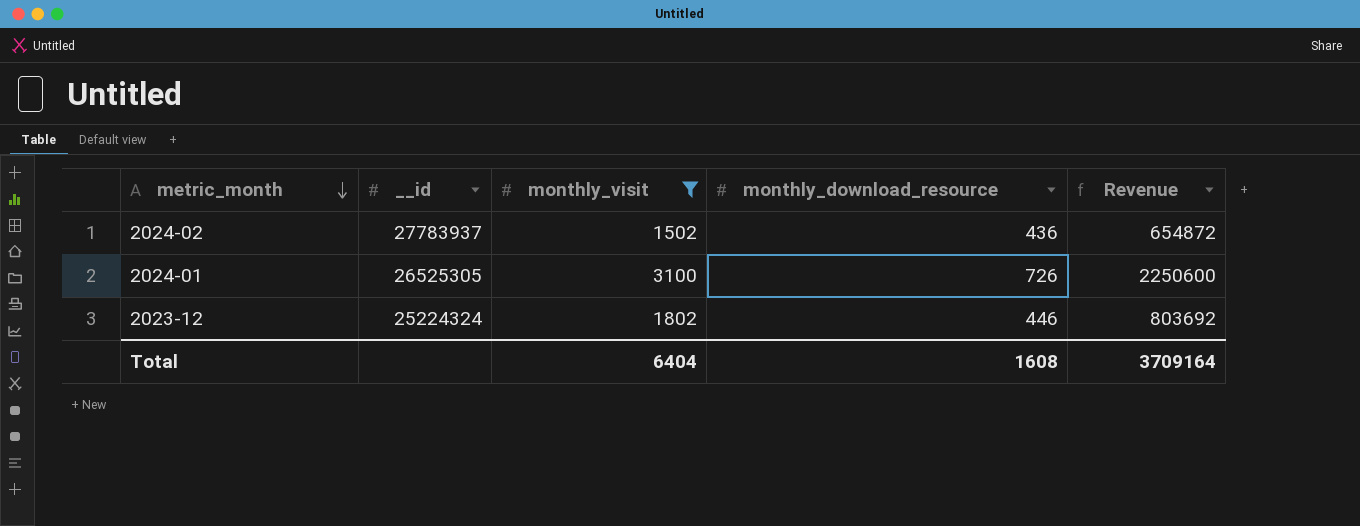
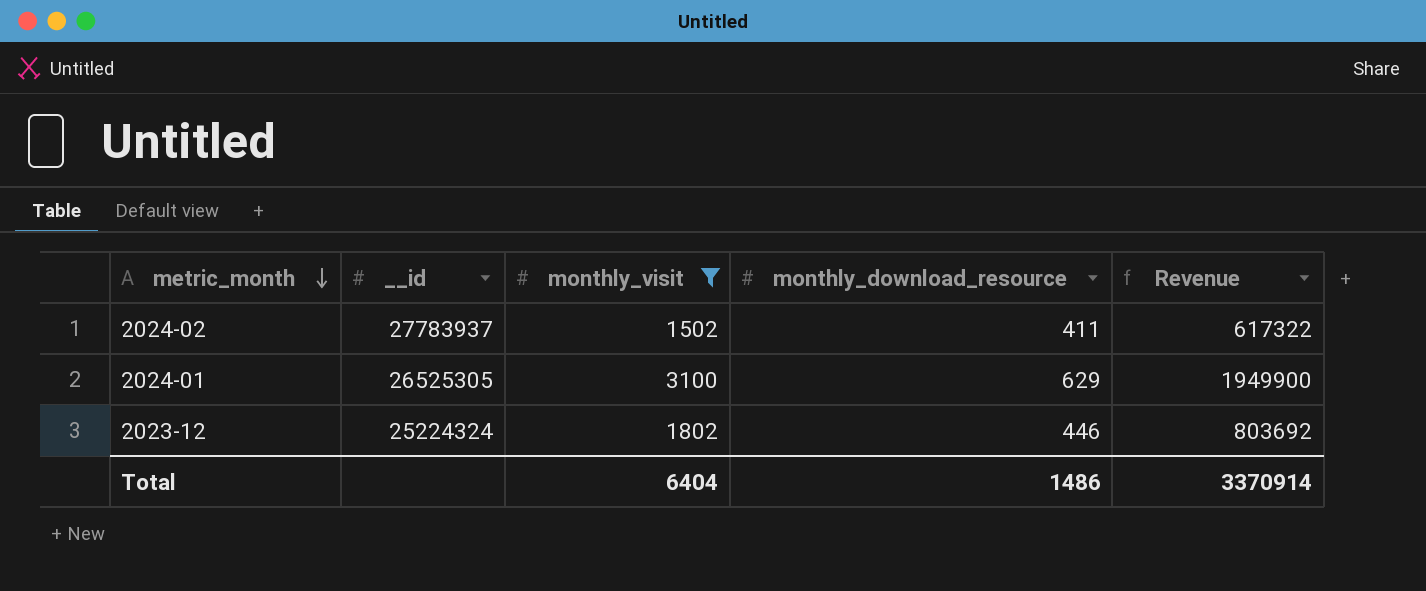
2024-02 | monthly_download_resource: 436 -> 411
2024-02 | Revenue: 654872 -> 617322
2024-01 | monthly_download_resource: 726 -> 629
2024-01 | Revenue: 2250600 -> 1949900
Total | monthly_download_resource: 1608 -> 1486
Total | Revenue: 3709164 -> 3370914

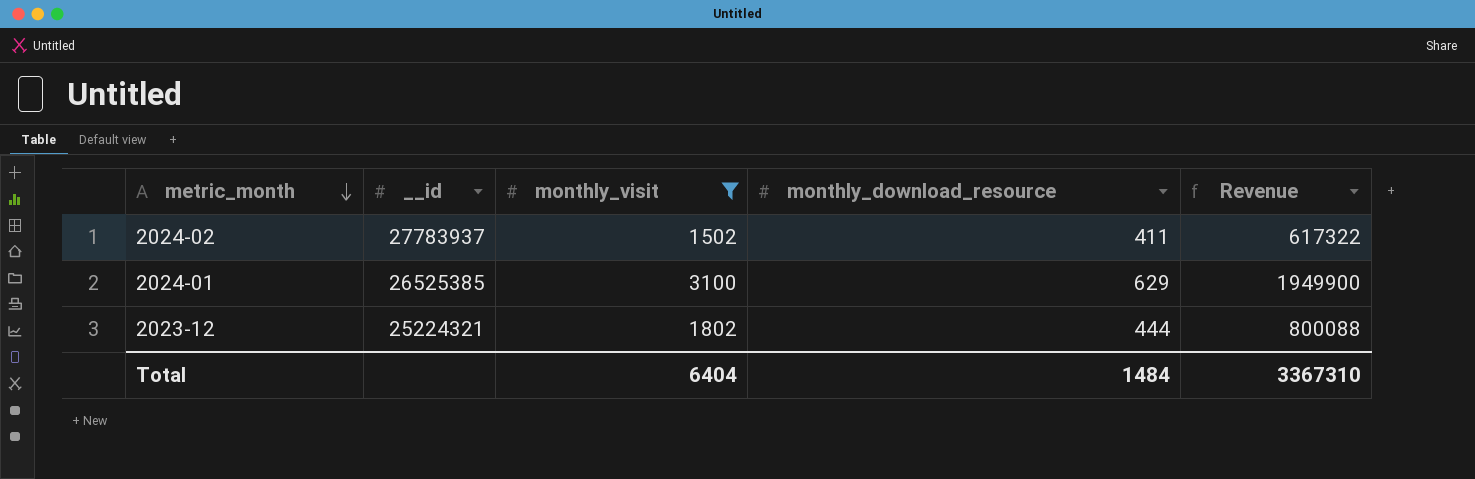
2024-01 | __id: 26525305 -> 26525385
2023-12 | __id: 25224324 -> 25224321
2023-12 | monthly_download_resource: 446 -> 444
2023-12 | Revenue: 803692 -> 800088
Total | monthly_download_resource: 1486 -> 1484
Total | Revenue: 3370914 -> 3367310

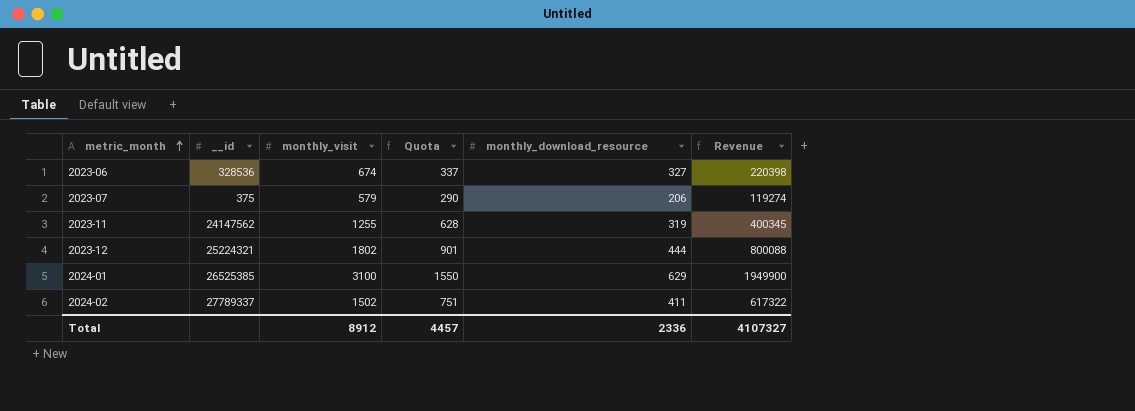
filter: monthly_visit >= 1502 -> none
row order: metric_month descending -> metric_month ascending
column Quota | formula: none -> [monthly_visit] * 0.5
2024-02 | __id: 27783937 -> 27789337
Total | monthly_visit: 6404 -> 8912
Total | monthly_download_resource: 1484 -> 2336
Total | Revenue: 3367310 -> 4107327

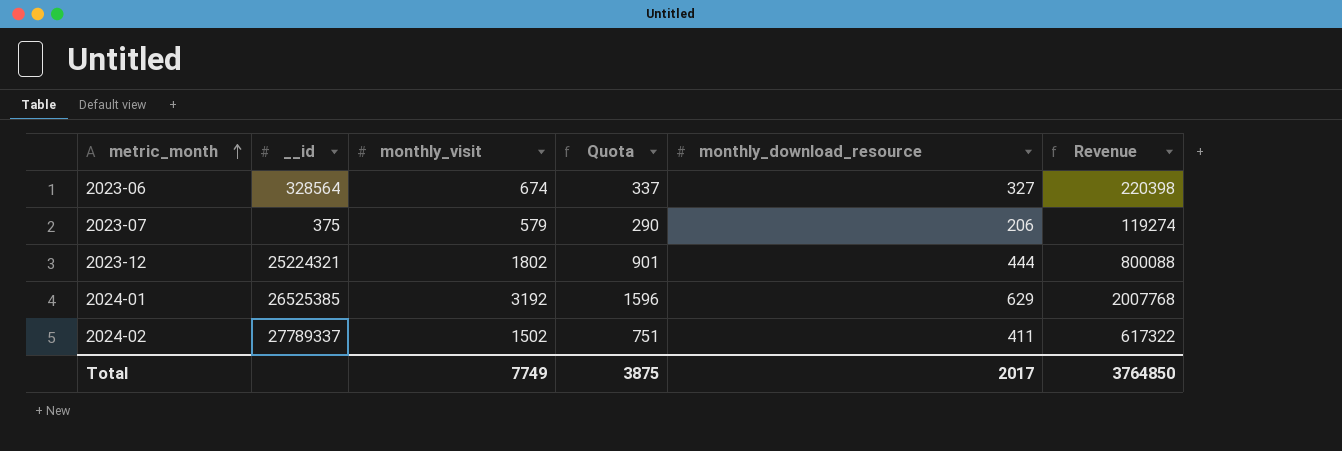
row 2023-11: 24147562 | 1255 | 628 | 319 | 400345 -> none
2023-06 | __id: 328536 -> 328564
2024-01 | monthly_visit: 3100 -> 3192
2024-01 | Quota: 1550 -> 1596
2024-01 | Revenue: 1949900 -> 2007768
Total | monthly_visit: 8912 -> 7749
Total | Quota: 4457 -> 3875
Total | monthly_download_resource: 2336 -> 2017
Total | Revenue: 4107327 -> 3764850

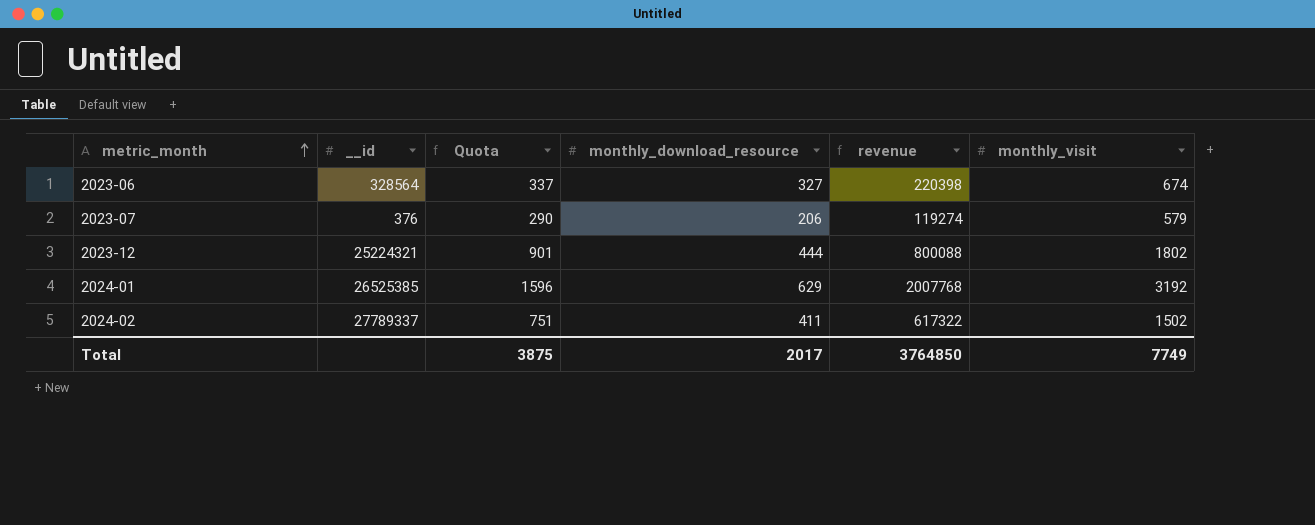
column name: Revenue -> revenue
column monthly_visit | position: 3 -> 6
2023-07 | __id: 375 -> 376

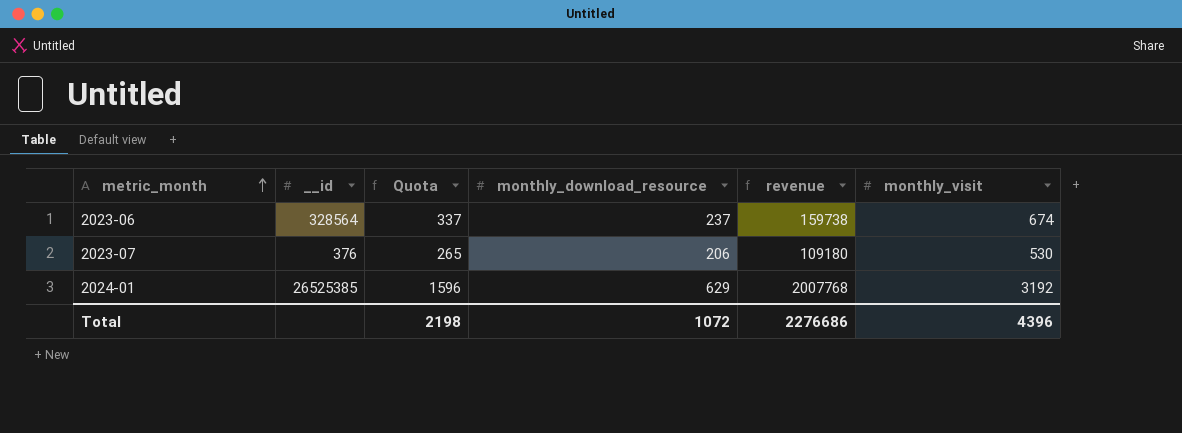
row 2023-12: 25224321 | 901 | 444 | 800088 | 1802 -> none
row 2024-02: 27789337 | 751 | 411 | 617322 | 1502 -> none
2023-06 | monthly_download_resource: 327 -> 237
2023-06 | revenue: 220398 -> 159738
2023-07 | Quota: 290 -> 265
2023-07 | revenue: 119274 -> 109180
2023-07 | monthly_visit: 579 -> 530
Total | Quota: 3875 -> 2198
Total | monthly_download_resource: 2017 -> 1072
Total | revenue: 3764850 -> 2276686
Total | monthly_visit: 7749 -> 4396

